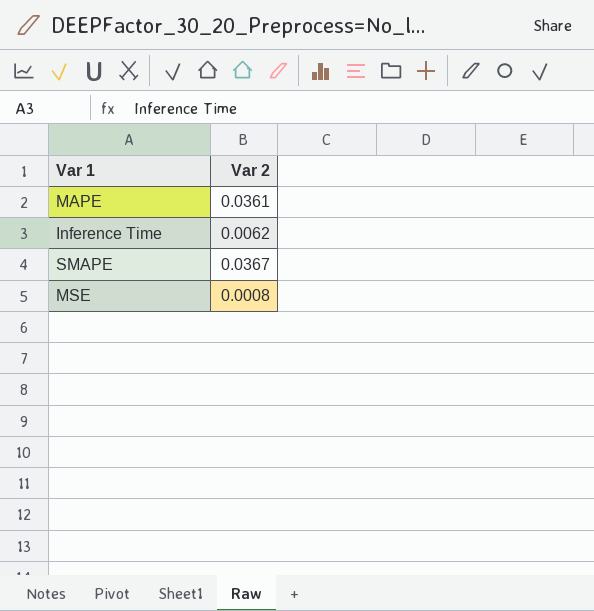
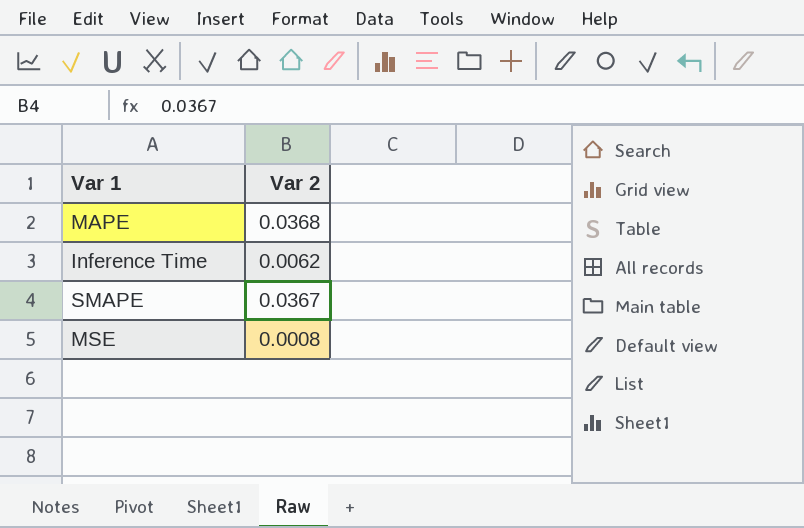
MAPE | Var 2: 0.0361 -> 0.0368

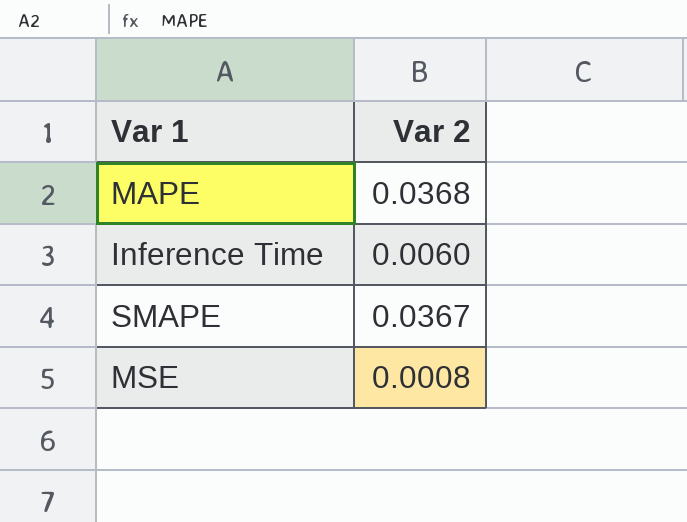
Inference Time | Var 2: 0.0062 -> 0.0060

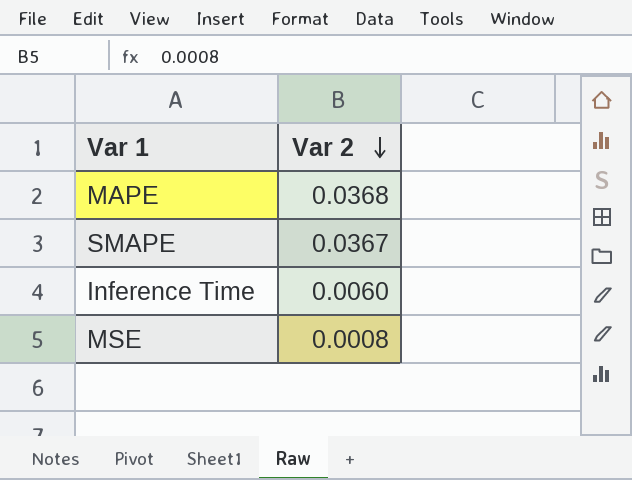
row order: none -> Var 2 descending

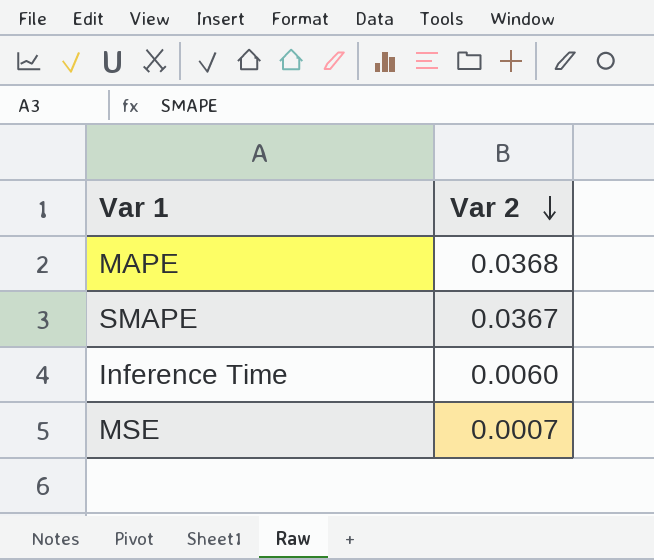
MSE | Var 2: 0.0008 -> 0.0007

